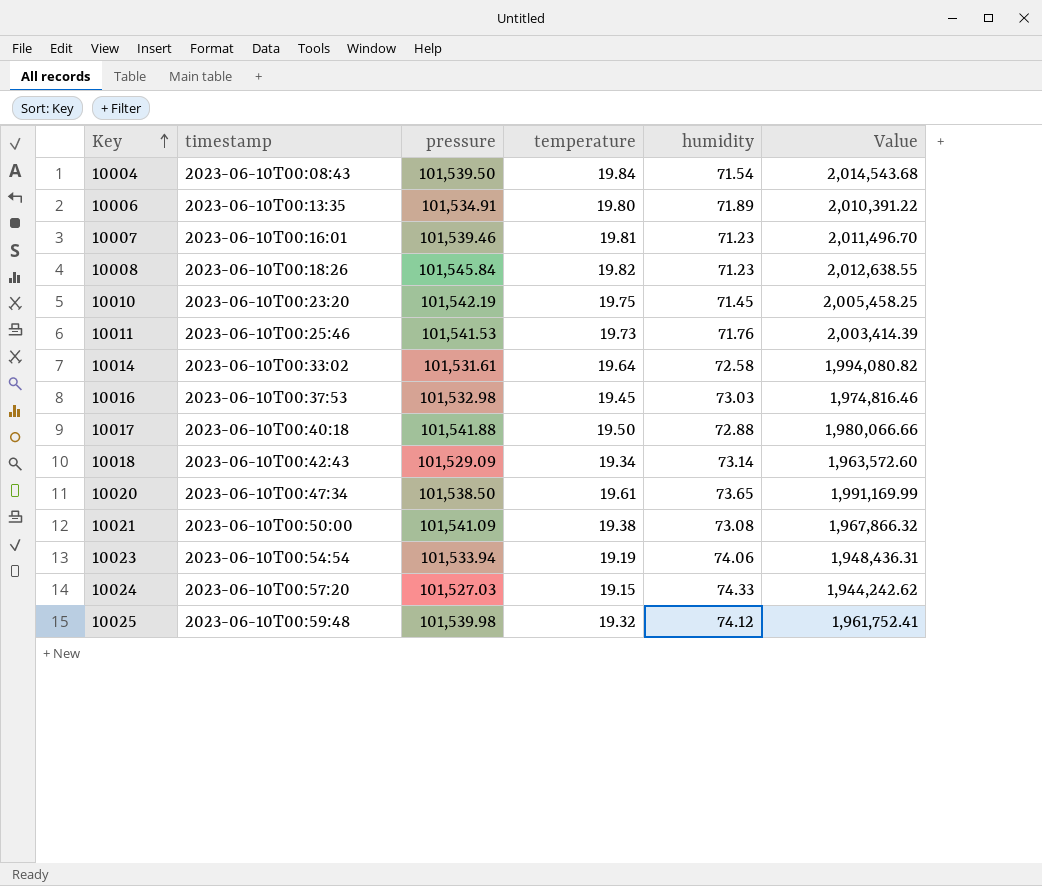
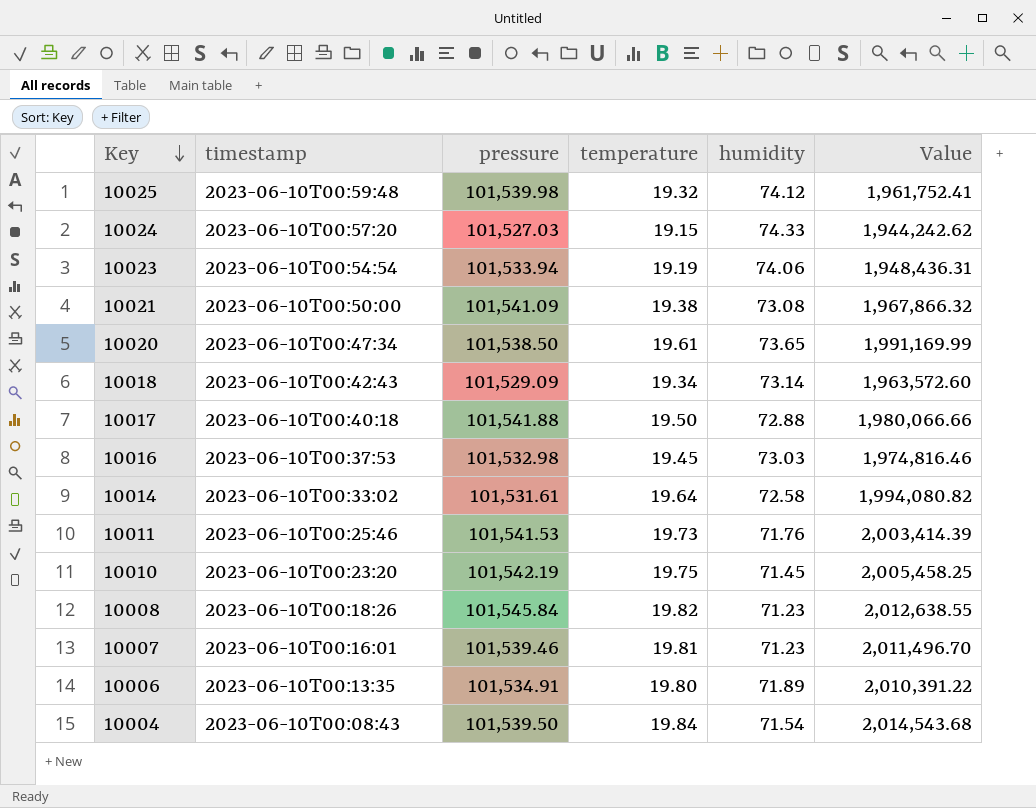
row order: Key ascending -> Key descending

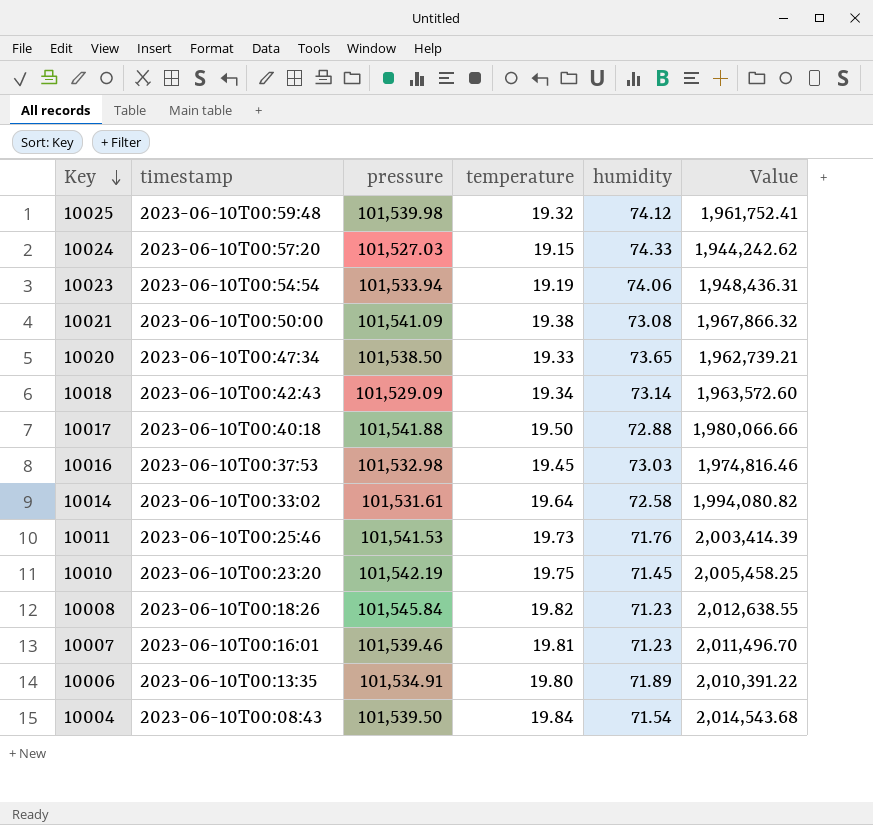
10020 | temperature: 19.61 -> 19.33
10020 | Value: 1,991,169.99 -> 1,962,739.21

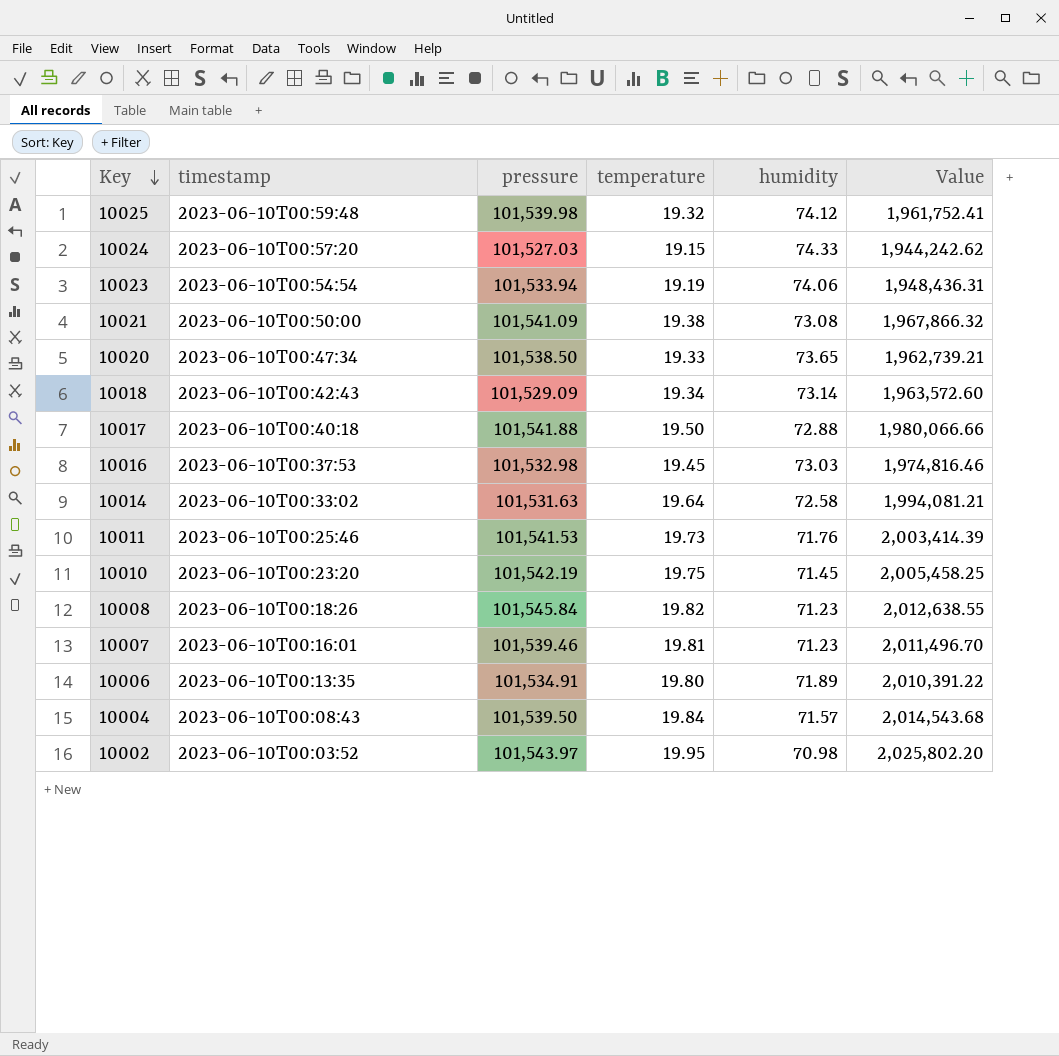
10014 | pressure: 101,531.61 -> 101,531.63
10014 | Value: 1,994,080.82 -> 1,994,081.21
10004 | humidity: 71.54 -> 71.57
row 10002: none -> 2023-06-10T00:03:52 | 101,543.97 | 19.95 | 70.98 | 2,025,802.20

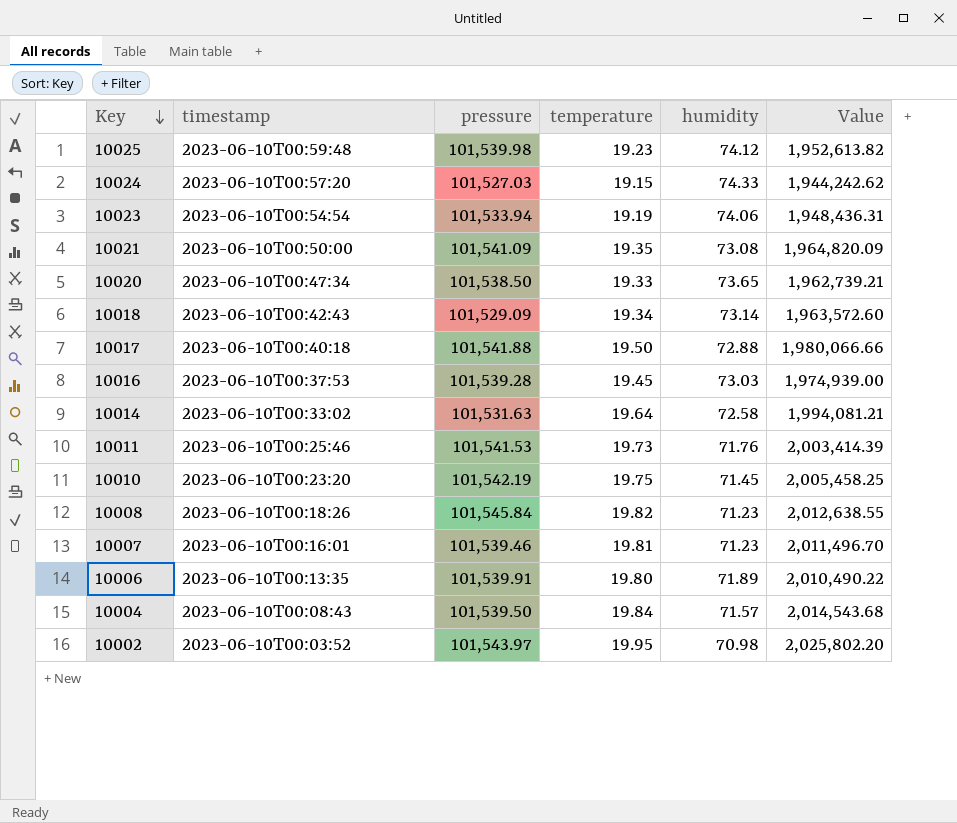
10025 | temperature: 19.32 -> 19.23
10025 | Value: 1,961,752.41 -> 1,952,613.82
10021 | temperature: 19.38 -> 19.35
10021 | Value: 1,967,866.32 -> 1,964,820.09
10016 | pressure: 101,532.98 -> 101,539.28
10016 | Value: 1,974,816.46 -> 1,974,939.00
10006 | pressure: 101,534.91 -> 101,539.91
10006 | Value: 2,010,391.22 -> 2,010,490.22

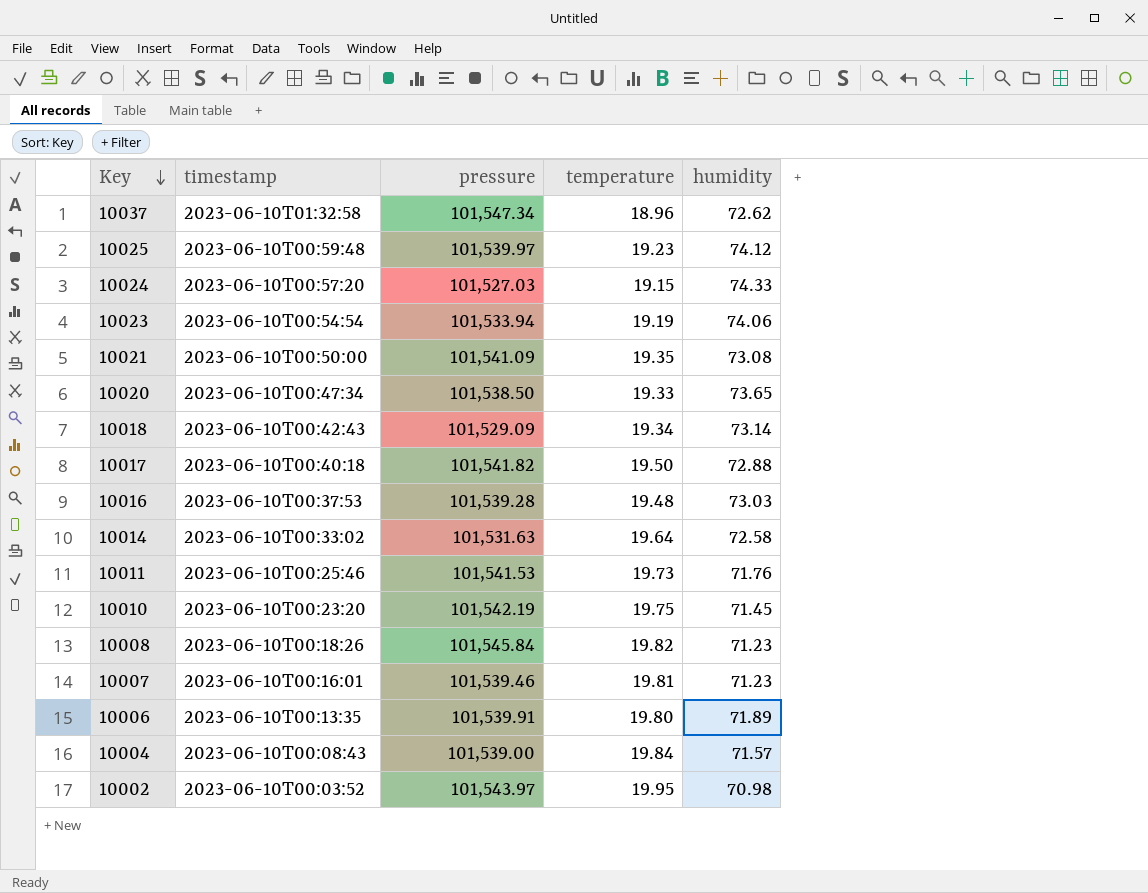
column Value | formula: [pressure] * [temperature] -> none
row 10037: none -> 2023-06-10T01:32:58 | 101,547.34 | 18.96 | 72.62
10025 | pressure: 101,539.98 -> 101,539.97
10017 | pressure: 101,541.88 -> 101,541.82
10016 | temperature: 19.45 -> 19.48
10004 | pressure: 101,539.50 -> 101,539.00

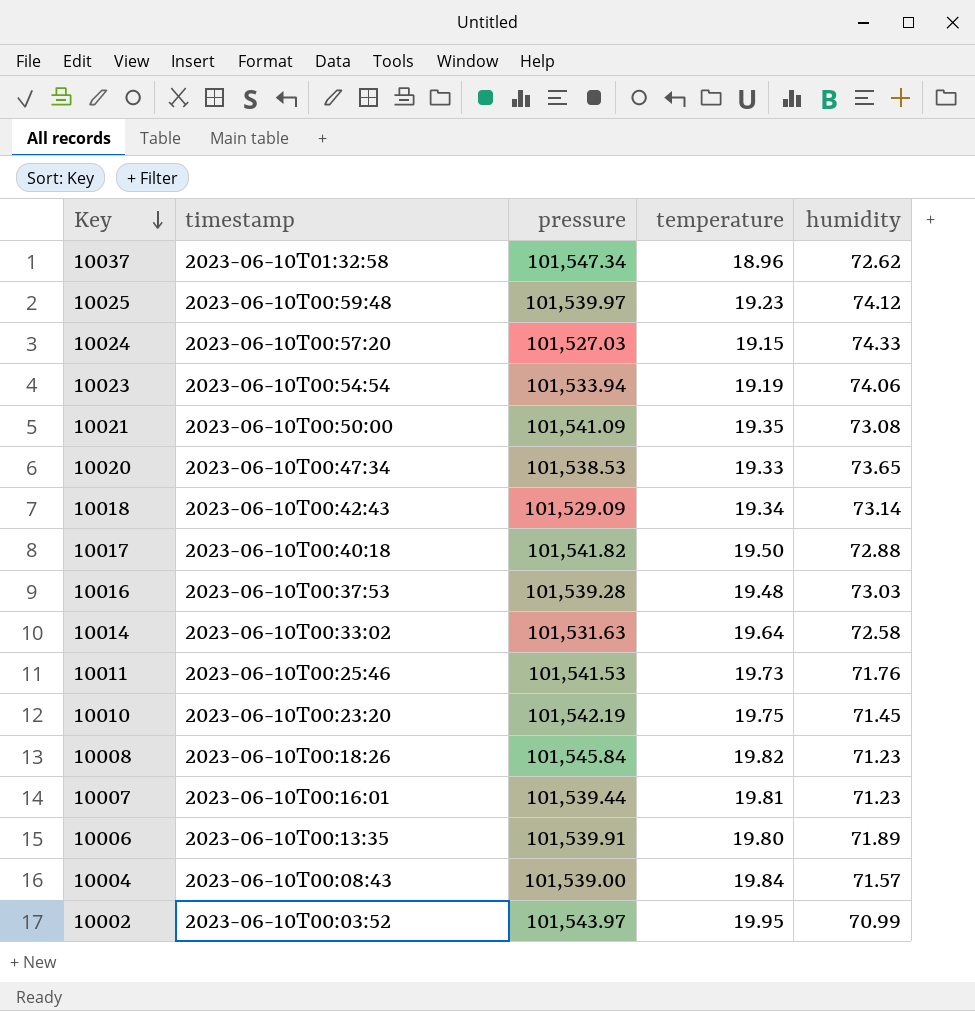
10020 | pressure: 101,538.50 -> 101,538.53
10007 | pressure: 101,539.46 -> 101,539.44
10002 | humidity: 70.98 -> 70.99

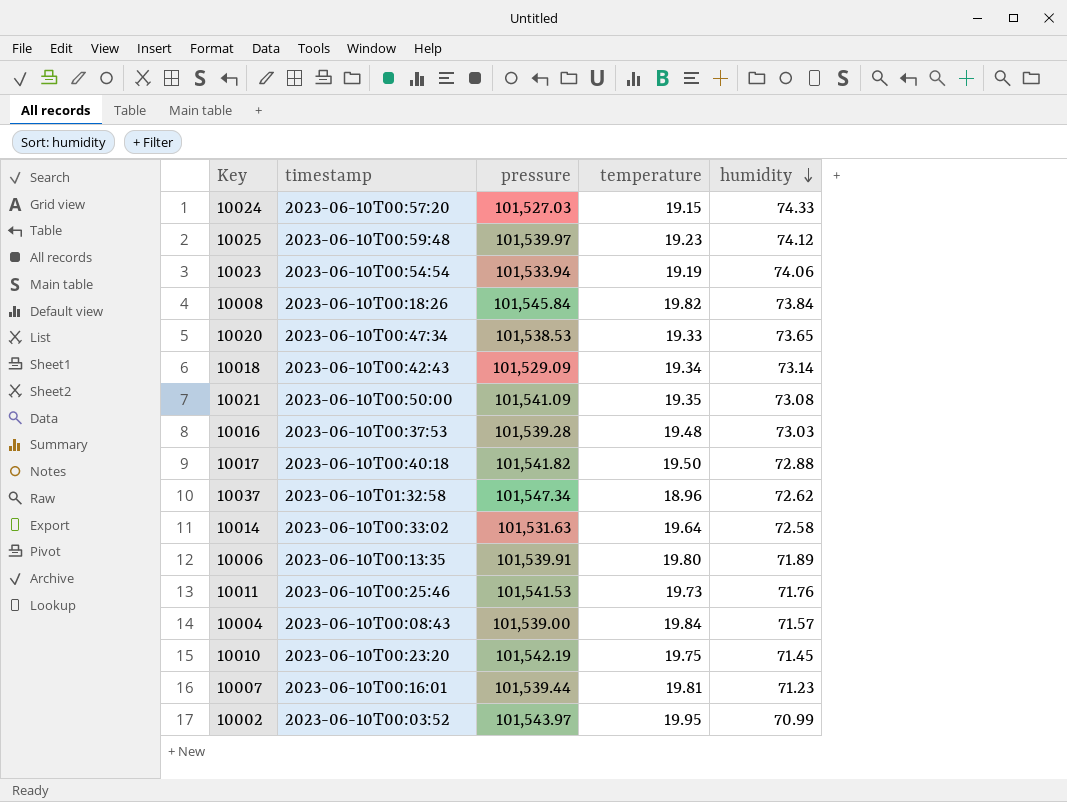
row order: Key descending -> humidity descending
10008 | humidity: 71.23 -> 73.84

